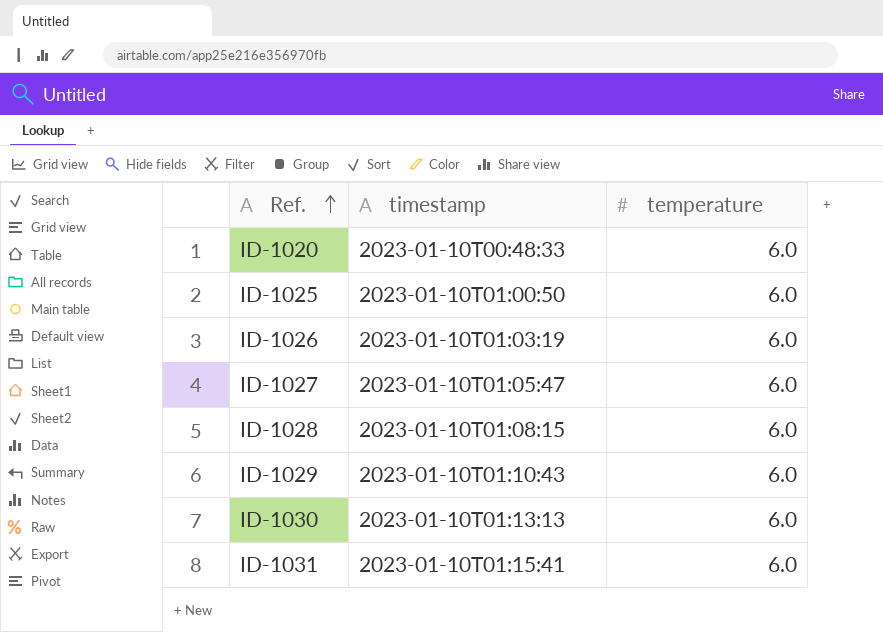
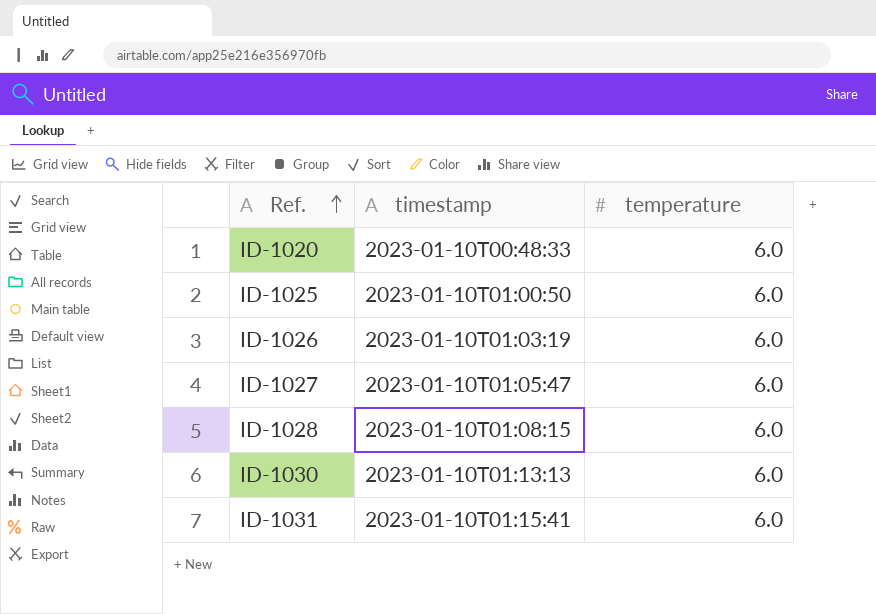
row ID-1029: 2023-01-10T01:10:43 | 6.0 -> none

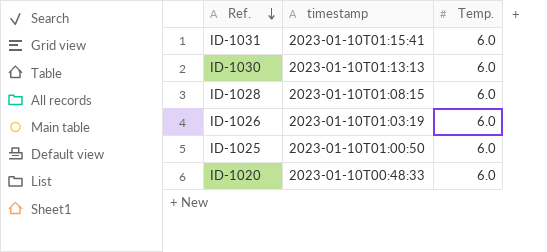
row order: Ref. ascending -> Ref. descending
column name: temperature -> Temp.
row ID-1027: 2023-01-10T01:05:47 | 6.0 -> none

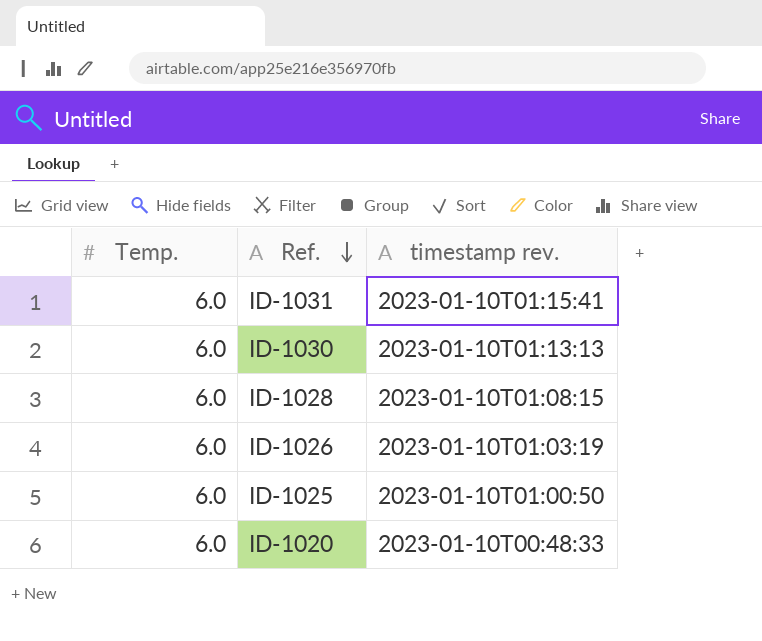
column Temp. | position: 3 -> 1
column name: timestamp -> timestamp rev.

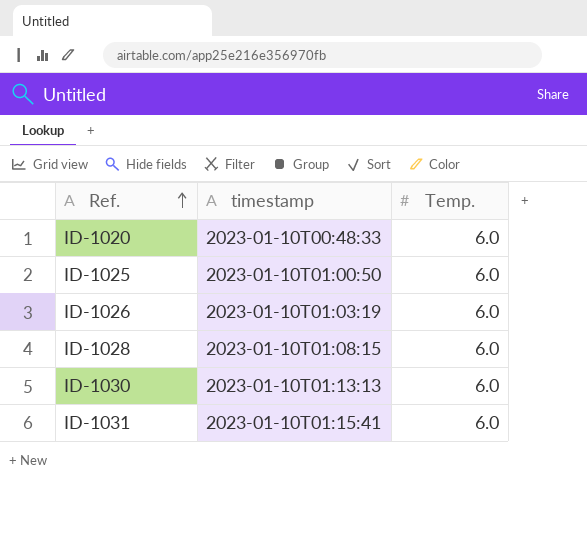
row order: Ref. descending -> Ref. ascending
column name: timestamp rev. -> timestamp
column Temp. | position: 1 -> 3

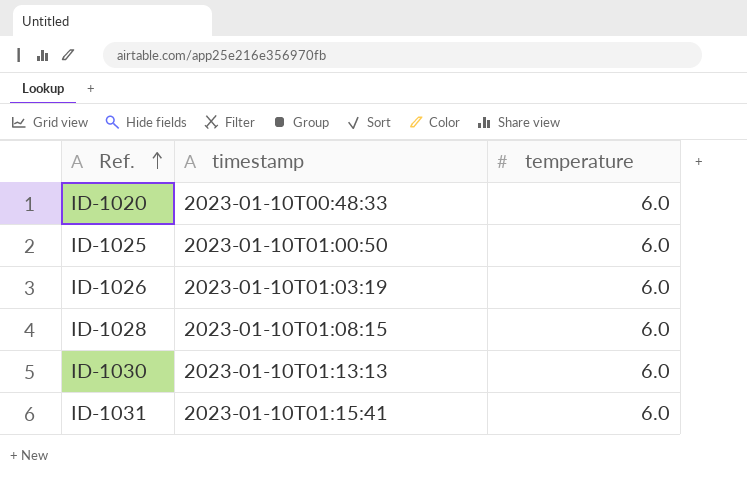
column name: Temp. -> temperature

